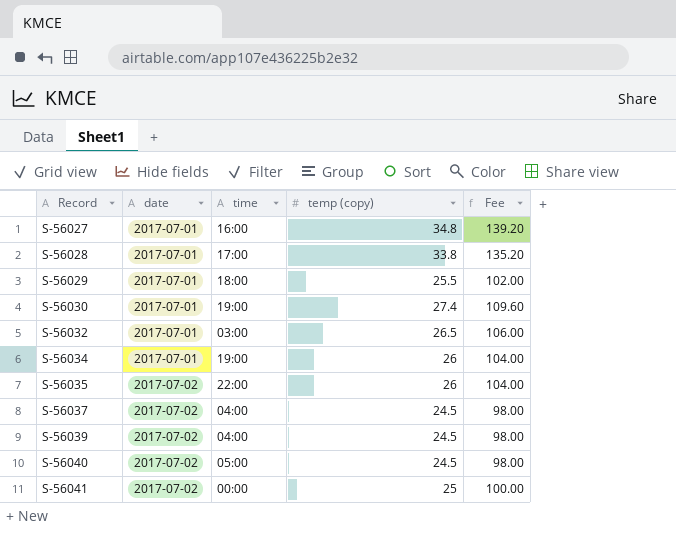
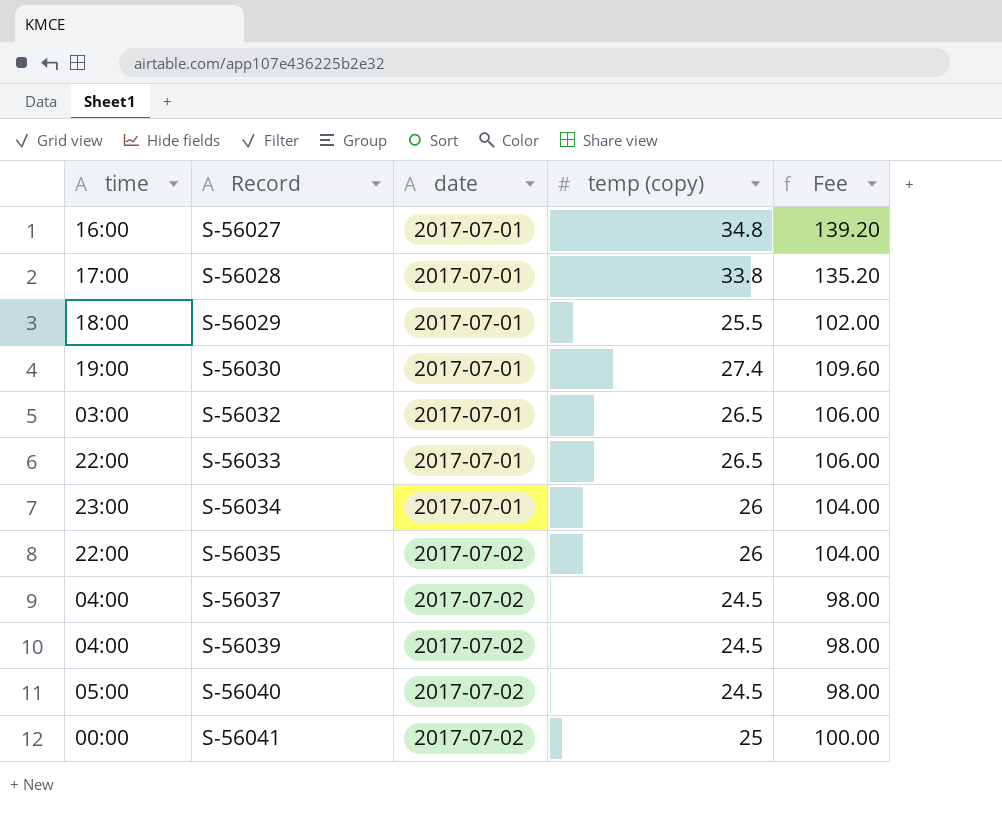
column time | position: 3 -> 1
row S-56033: none -> 22:00 | 2017-07-01 | 26.5 | 106.00
S-56034 | time: 19:00 -> 23:00

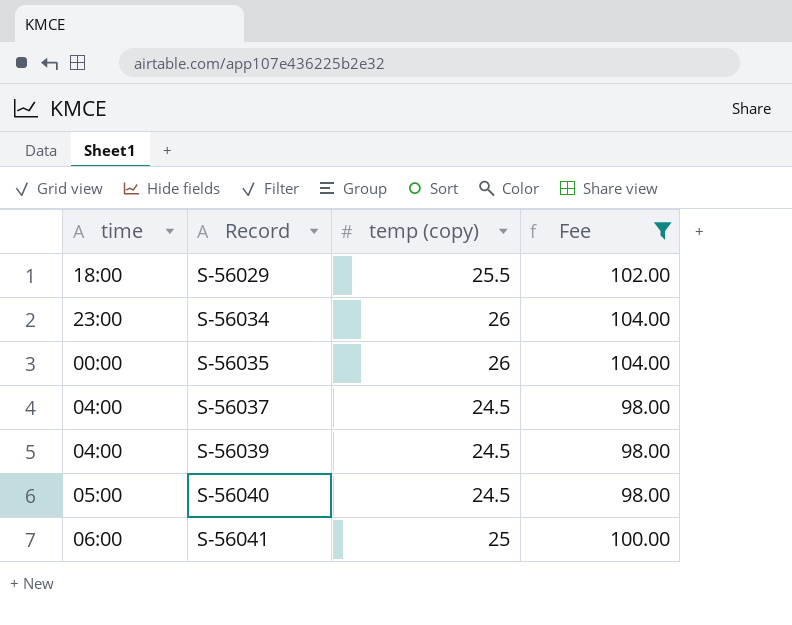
filter: none -> Fee <= 104.00
column date | position: 3 -> none
S-56035 | time: 22:00 -> 00:00
S-56041 | time: 00:00 -> 06:00

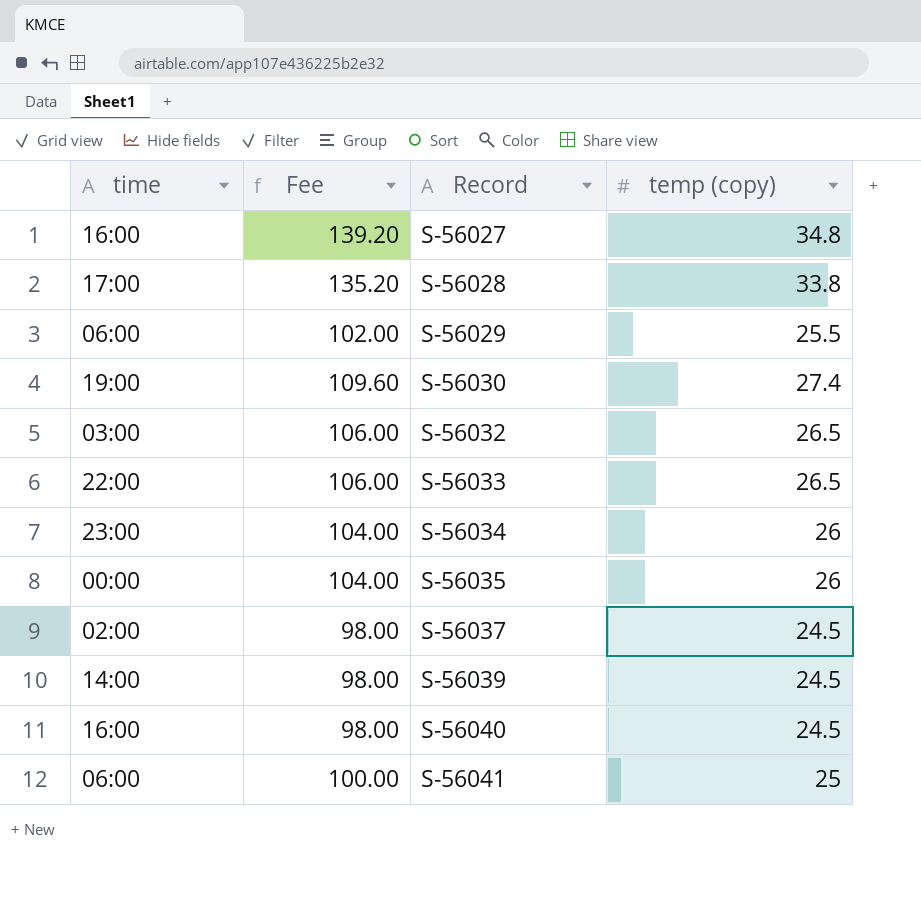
filter: Fee <= 104.00 -> none
column Fee | position: 4 -> 2
S-56029 | time: 18:00 -> 06:00
S-56037 | time: 04:00 -> 02:00
S-56039 | time: 04:00 -> 14:00
S-56040 | time: 05:00 -> 16:00

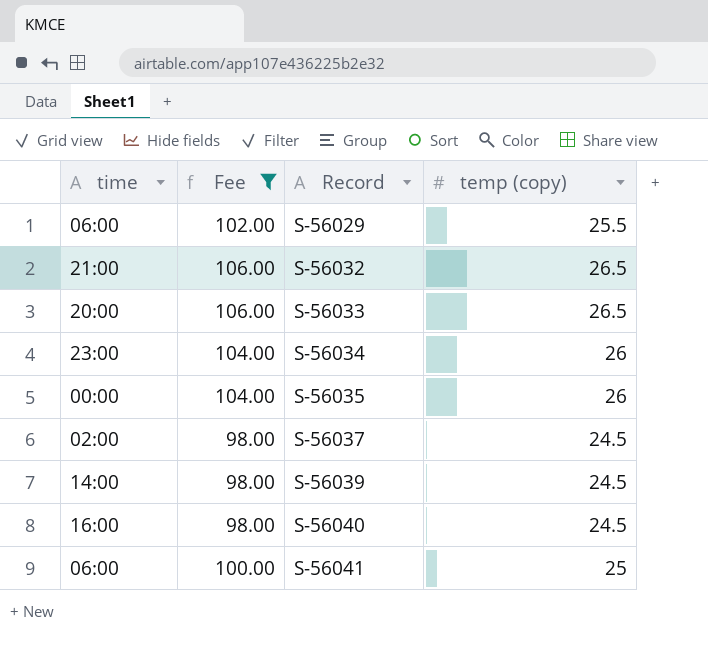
filter: none -> Fee <= 106.00
S-56032 | time: 03:00 -> 21:00
S-56033 | time: 22:00 -> 20:00

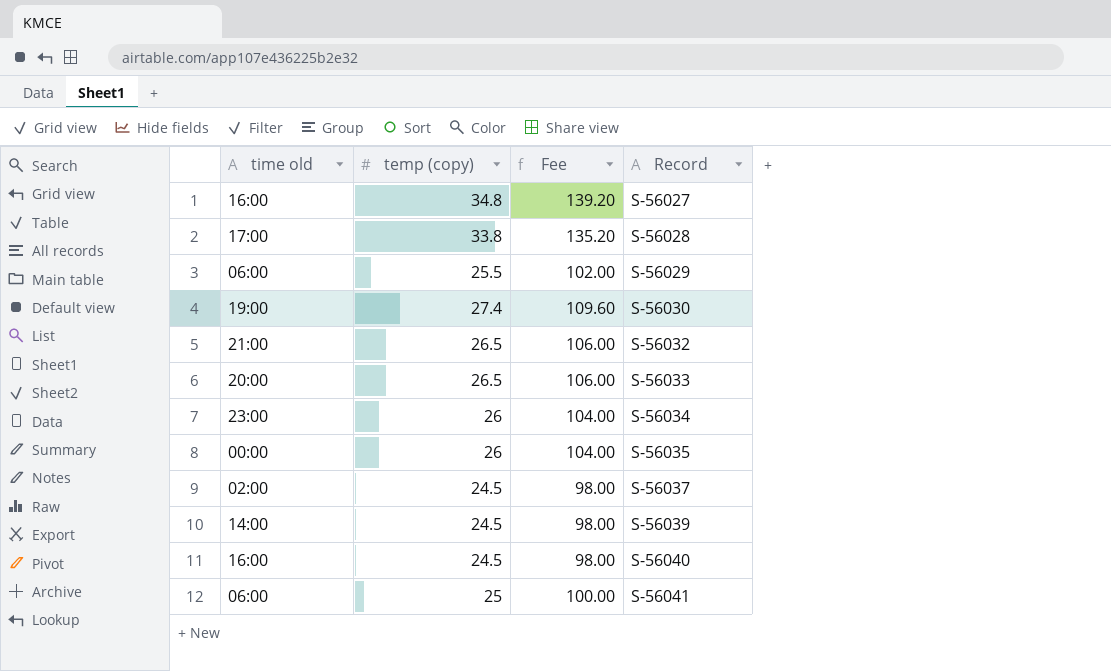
filter: Fee <= 106.00 -> none
column name: time -> time old
column temp (copy) | position: 4 -> 2

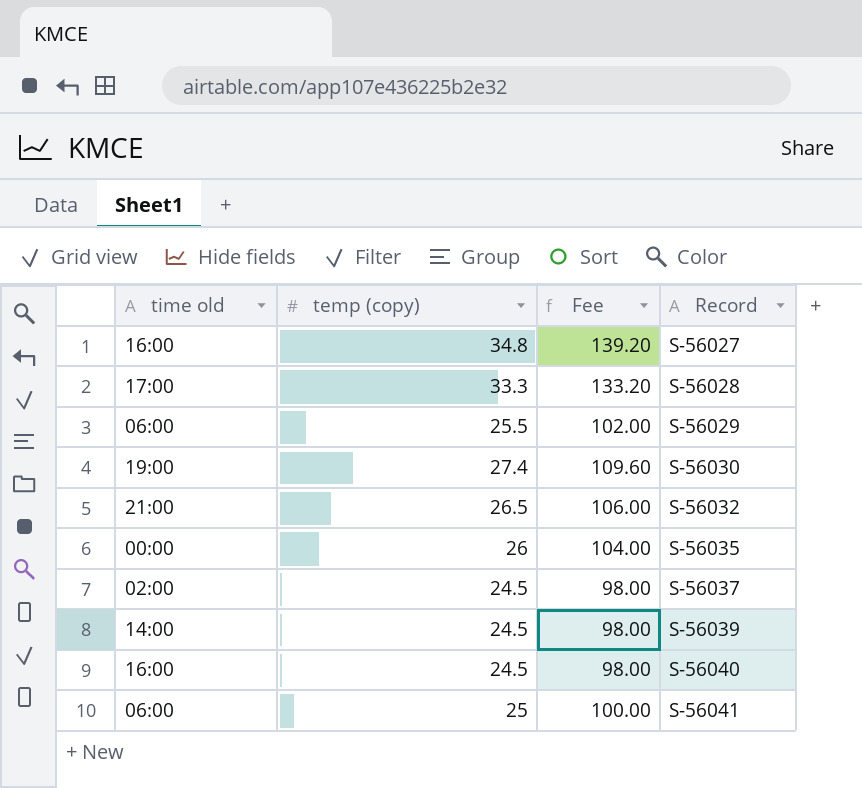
row S-56033: 20:00 | 26.5 | 106.00 -> none
row S-56034: 23:00 | 26 | 104.00 -> none
S-56028 | temp (copy): 33.8 -> 33.3
S-56028 | Fee: 135.20 -> 133.20

